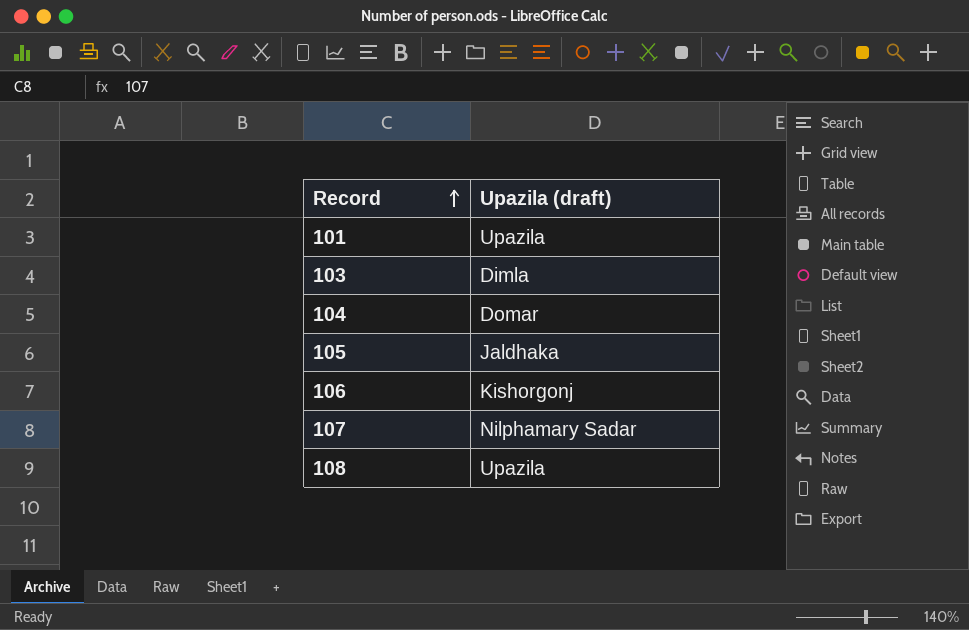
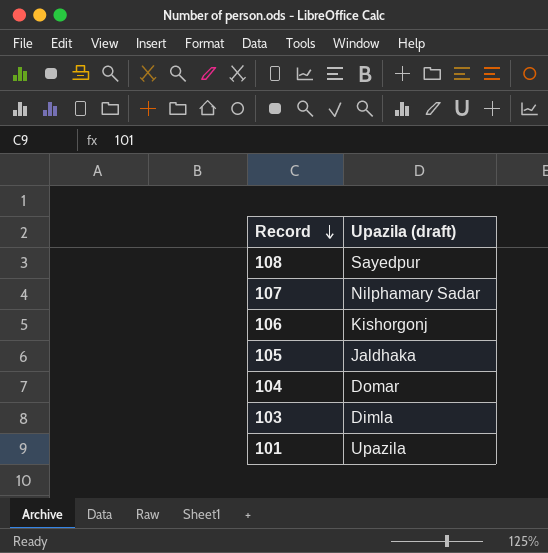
row order: Record ascending -> Record descending
108 | Upazila (draft): Upazila -> Sayedpur

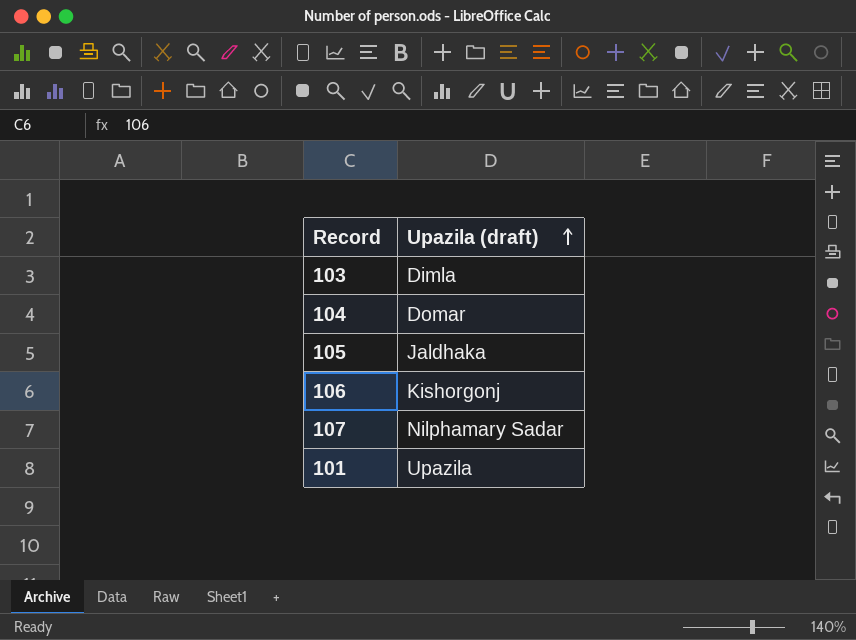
row order: Record descending -> Upazila (draft) ascending
row 108: Sayedpur -> none

